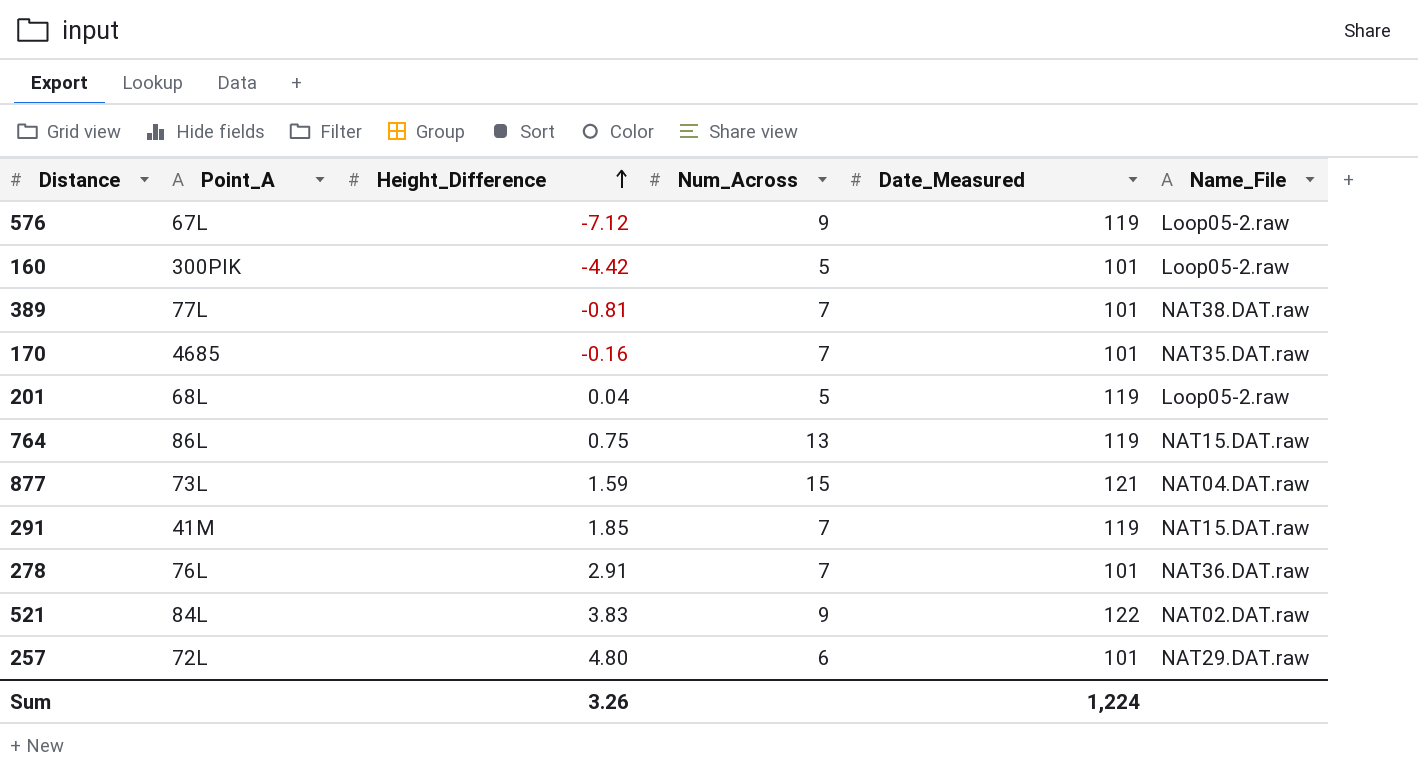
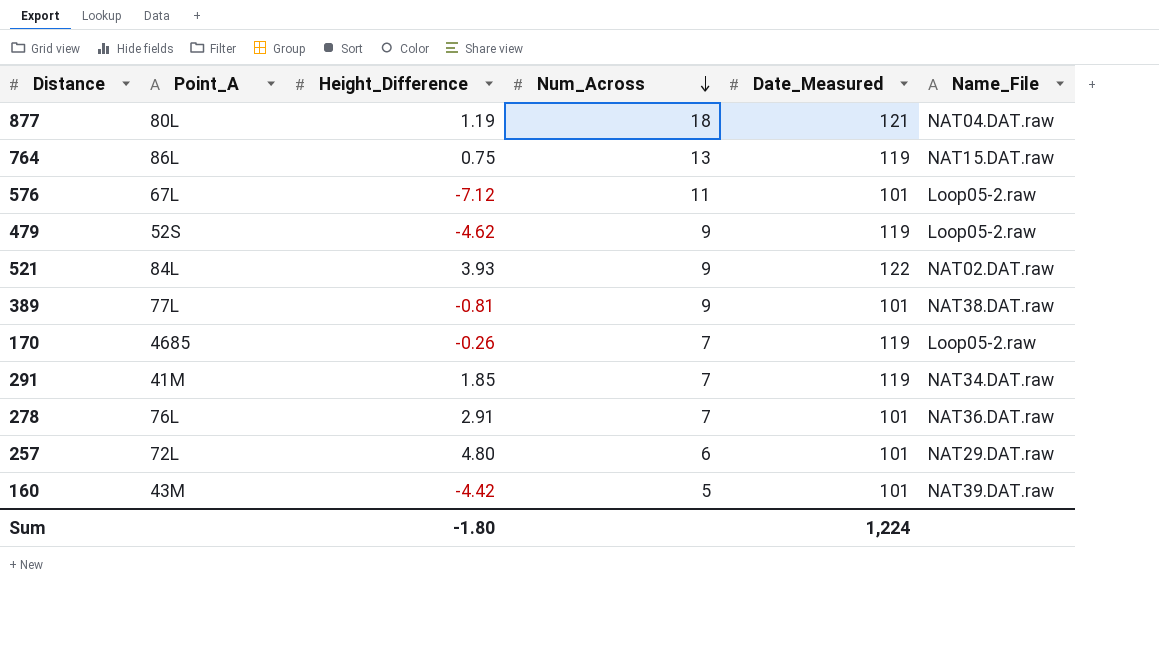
row order: Height_Difference ascending -> Num_Across descending
row 201: 68L | 0.04 | 5 | 119 | Loop05-2.raw -> none
877 | Point_A: 73L -> 80L
877 | Height_Difference: 1.59 -> 1.19
877 | Num_Across: 15 -> 18
576 | Num_Across: 9 -> 11
576 | Date_Measured: 119 -> 101
row 479: none -> 52S | -4.62 | 9 | 119 | Loop05-2.raw
521 | Height_Difference: 3.83 -> 3.93
389 | Num_Across: 7 -> 9
170 | Height_Difference: -0.16 -> -0.26
170 | Date_Measured: 101 -> 119
170 | Name_File: NAT35.DAT.raw -> Loop05-2.raw
291 | Name_File: NAT15.DAT.raw -> NAT34.DAT.raw
160 | Point_A: 300PIK -> 43M
160 | Name_File: Loop05-2.raw -> NAT39.DAT.raw
Sum | Height_Difference: 3.26 -> -1.80

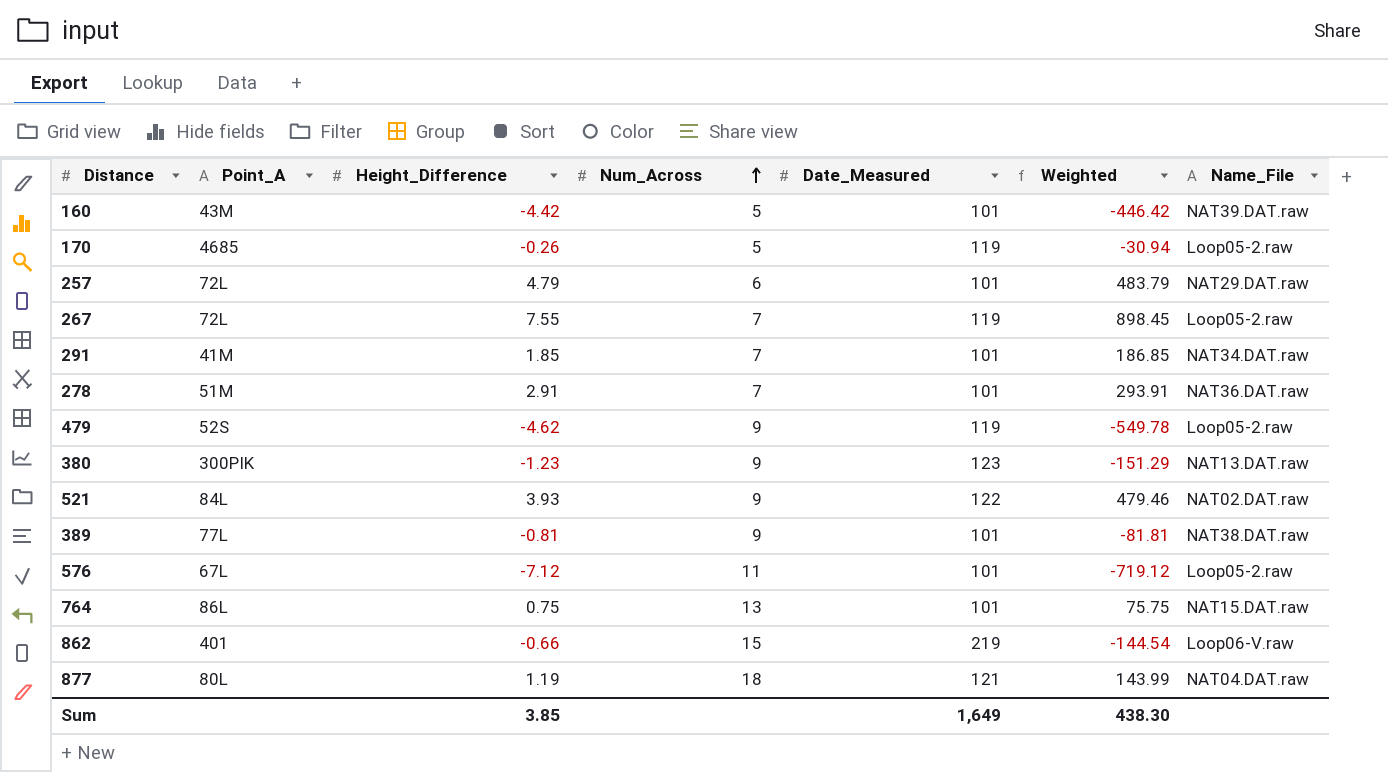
row order: Num_Across descending -> Num_Across ascending
column Weighted | formula: none -> [Height_Difference] * [Date_Measured]
170 | Num_Across: 7 -> 5
257 | Height_Difference: 4.80 -> 4.79
row 267: none -> 72L | 7.55 | 7 | 119 | 898.45 | Loop05-2.raw
291 | Date_Measured: 119 -> 101
278 | Point_A: 76L -> 51M
row 380: none -> 300PIK | -1.23 | 9 | 123 | -151.29 | NAT13.DAT.raw
764 | Date_Measured: 119 -> 101
row 862: none -> 401 | -0.66 | 15 | 219 | -144.54 | Loop06-V.raw
Sum | Height_Difference: -1.80 -> 3.85
Sum | Date_Measured: 1,224 -> 1,649

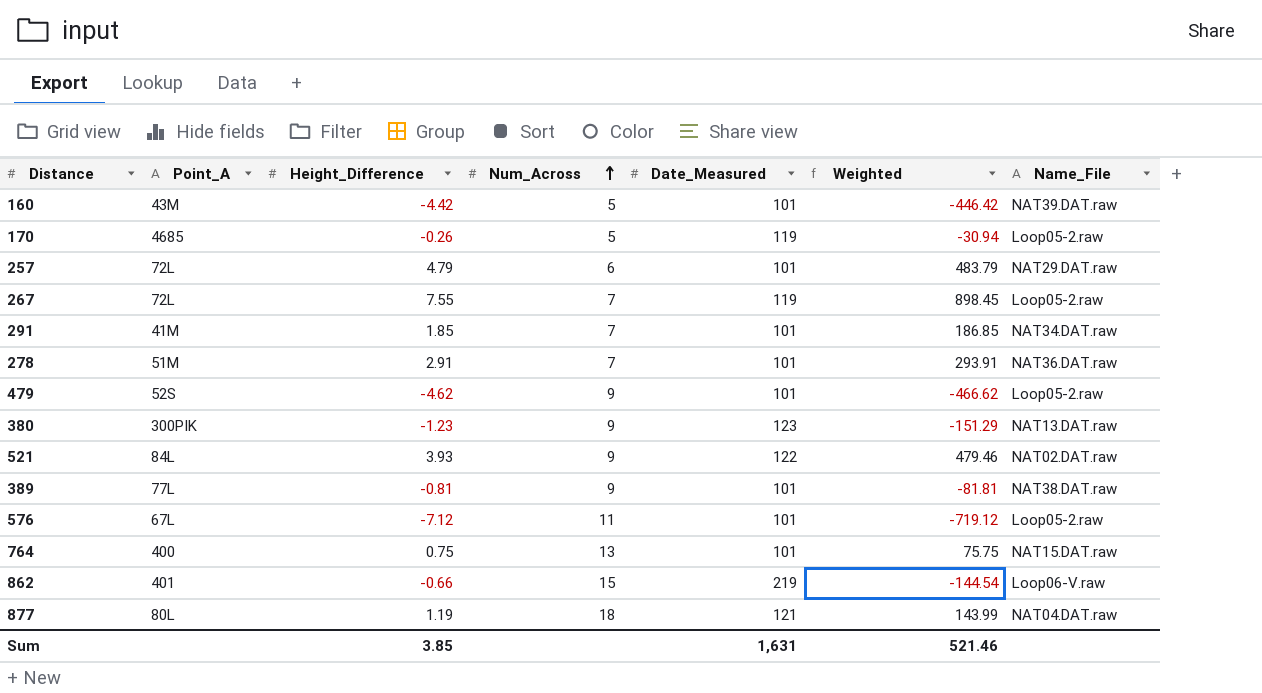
479 | Date_Measured: 119 -> 101
479 | Weighted: -549.78 -> -466.62
764 | Point_A: 86L -> 400
Sum | Date_Measured: 1,649 -> 1,631
Sum | Weighted: 438.30 -> 521.46

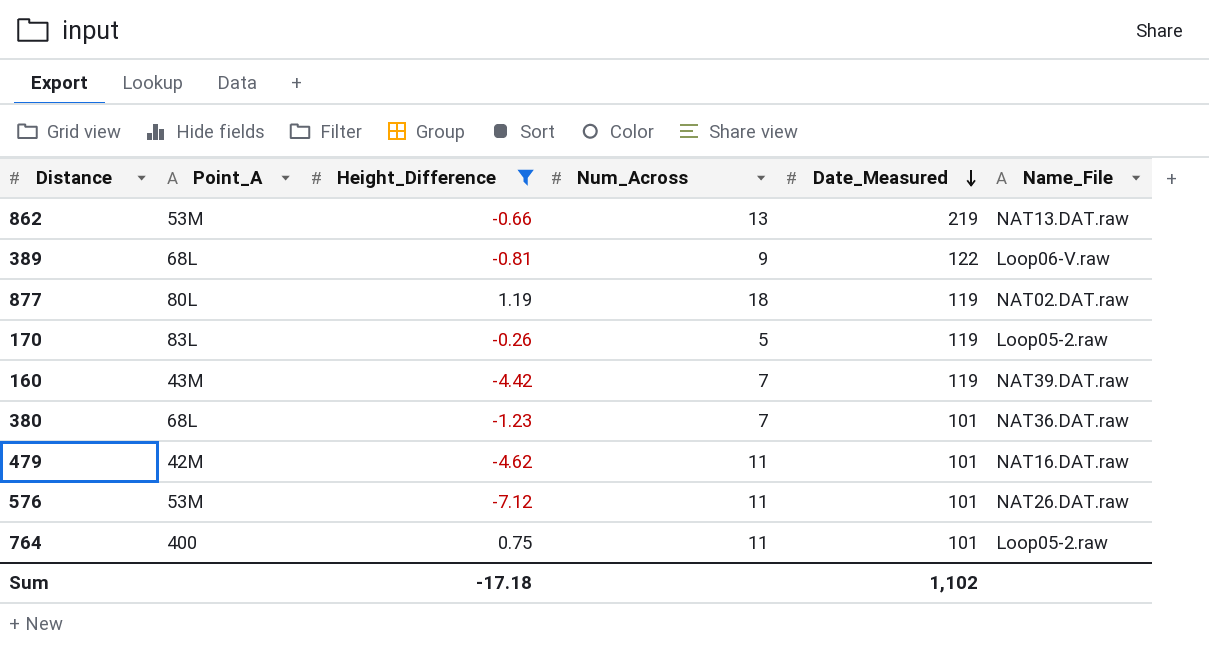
filter: none -> Height_Difference <= 1.19
row order: Num_Across ascending -> Date_Measured descending
column Weighted | formula: [Height_Difference] * [Date_Measured] -> none
862 | Point_A: 401 -> 53M
862 | Num_Across: 15 -> 13
862 | Name_File: Loop06-V.raw -> NAT13.DAT.raw
389 | Point_A: 77L -> 68L
389 | Date_Measured: 101 -> 122
389 | Name_File: NAT38.DAT.raw -> Loop06-V.raw
877 | Date_Measured: 121 -> 119
877 | Name_File: NAT04.DAT.raw -> NAT02.DAT.raw
170 | Point_A: 4685 -> 83L
160 | Num_Across: 5 -> 7
160 | Date_Measured: 101 -> 119
380 | Point_A: 300PIK -> 68L
380 | Num_Across: 9 -> 7
380 | Date_Measured: 123 -> 101
380 | Name_File: NAT13.DAT.raw -> NAT36.DAT.raw
479 | Point_A: 52S -> 42M
479 | Num_Across: 9 -> 11
479 | Name_File: Loop05-2.raw -> NAT16.DAT.raw
576 | Point_A: 67L -> 53M
576 | Name_File: Loop05-2.raw -> NAT26.DAT.raw
764 | Num_Across: 13 -> 11
764 | Name_File: NAT15.DAT.raw -> Loop05-2.raw
Sum | Height_Difference: 3.85 -> -17.18
Sum | Date_Measured: 1,631 -> 1,102

